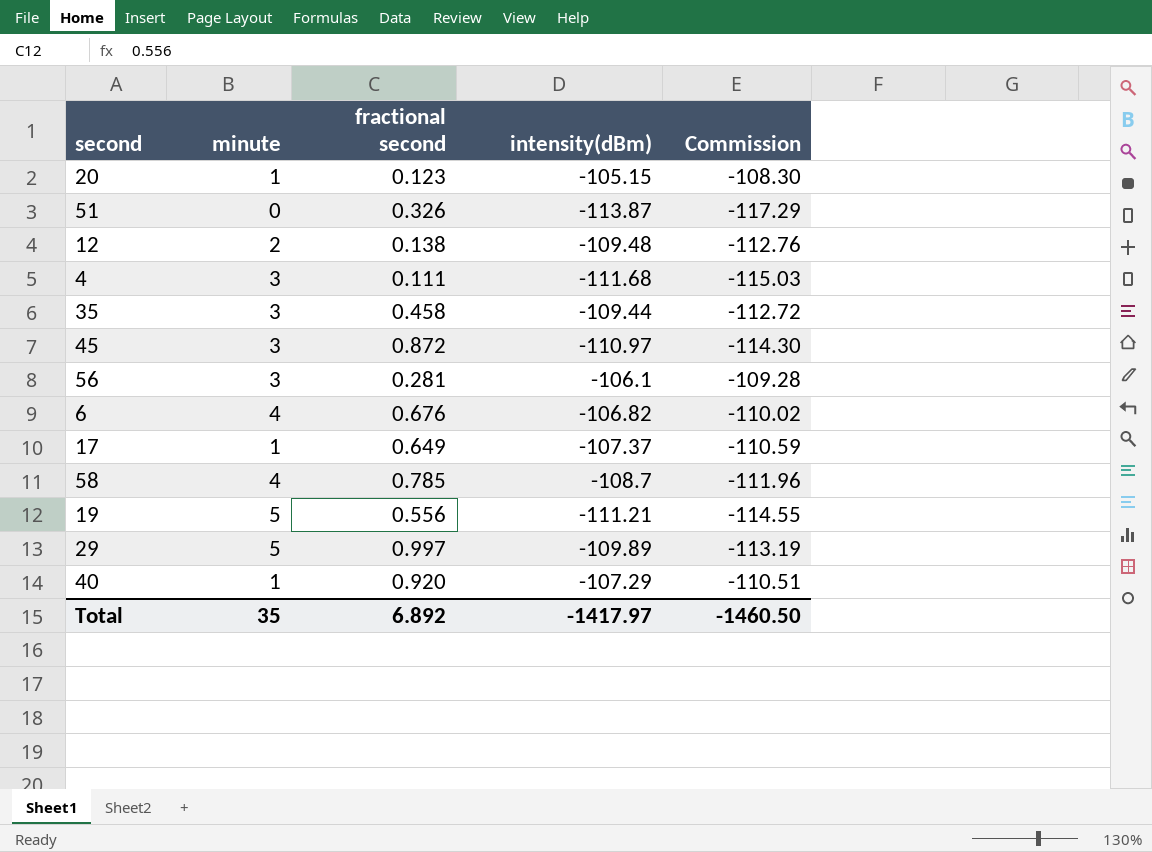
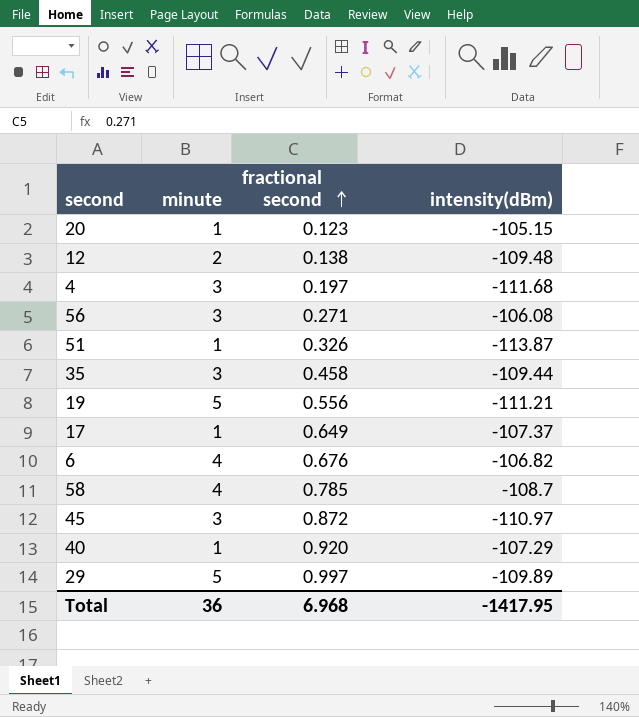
row order: none -> fractional second ascending
column Commission | formula: [intensity(dBm)] * 1.03 -> none
4 | fractional second: 0.111 -> 0.197
56 | fractional second: 0.281 -> 0.271
56 | intensity(dBm): -106.1 -> -106.08
51 | minute: 0 -> 1
Total | minute: 35 -> 36
Total | fractional second: 6.892 -> 6.968
Total | intensity(dBm): -1417.97 -> -1417.95

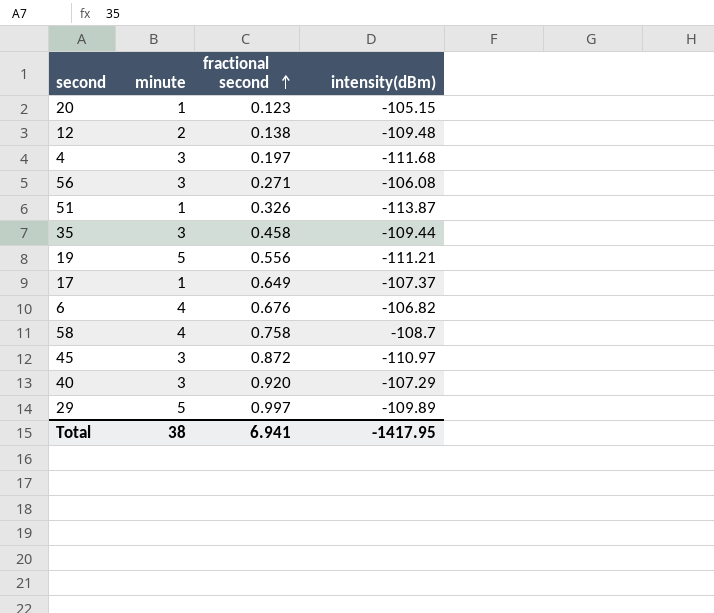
58 | fractional second: 0.785 -> 0.758
40 | minute: 1 -> 3
Total | minute: 36 -> 38
Total | fractional second: 6.968 -> 6.941

